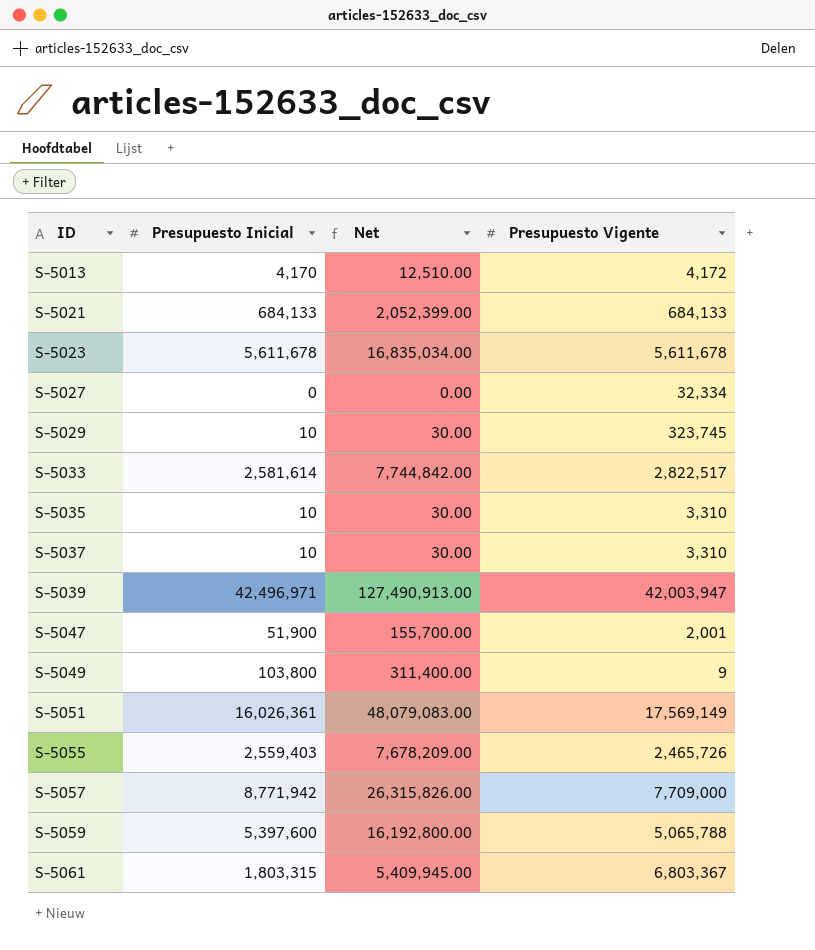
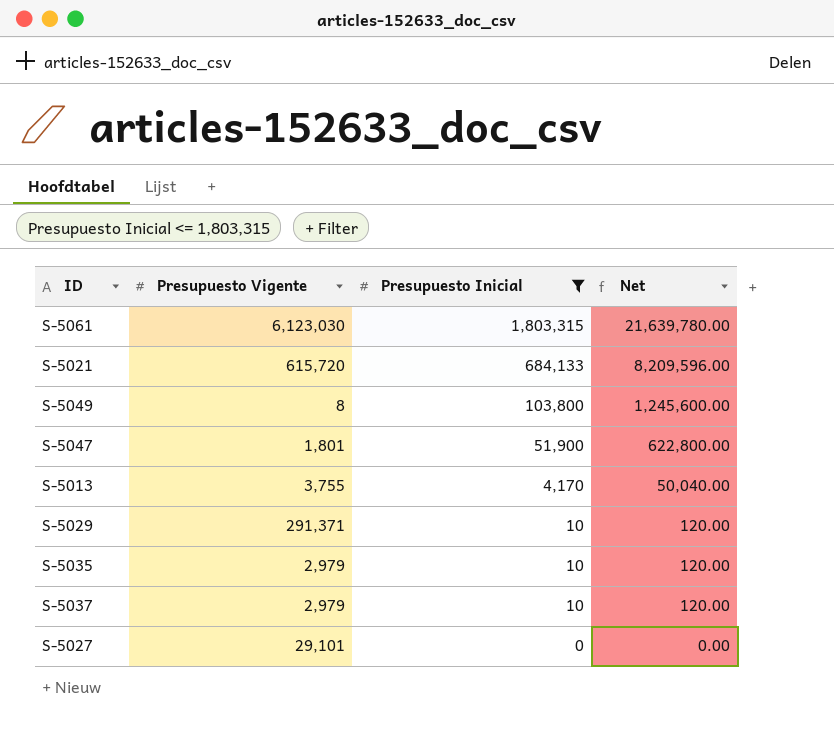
filter: none -> Presupuesto Inicial <= 1,803,315
row order: ID ascending -> Presupuesto Inicial descending
column Presupuesto Vigente | position: 4 -> 2
column Net | formula: [Presupuesto Inicial] * 3 -> [Presupuesto Inicial] * 12
S-5061 | Presupuesto Vigente: 6,803,367 -> 6,123,030
S-5021 | Presupuesto Vigente: 684,133 -> 615,720
S-5049 | Presupuesto Vigente: 9 -> 8
S-5047 | Presupuesto Vigente: 2,001 -> 1,801
S-5013 | Presupuesto Vigente: 4,172 -> 3,755
S-5029 | Presupuesto Vigente: 323,745 -> 291,371
S-5035 | Presupuesto Vigente: 3,310 -> 2,979
S-5037 | Presupuesto Vigente: 3,310 -> 2,979
S-5027 | Presupuesto Vigente: 32,334 -> 29,101

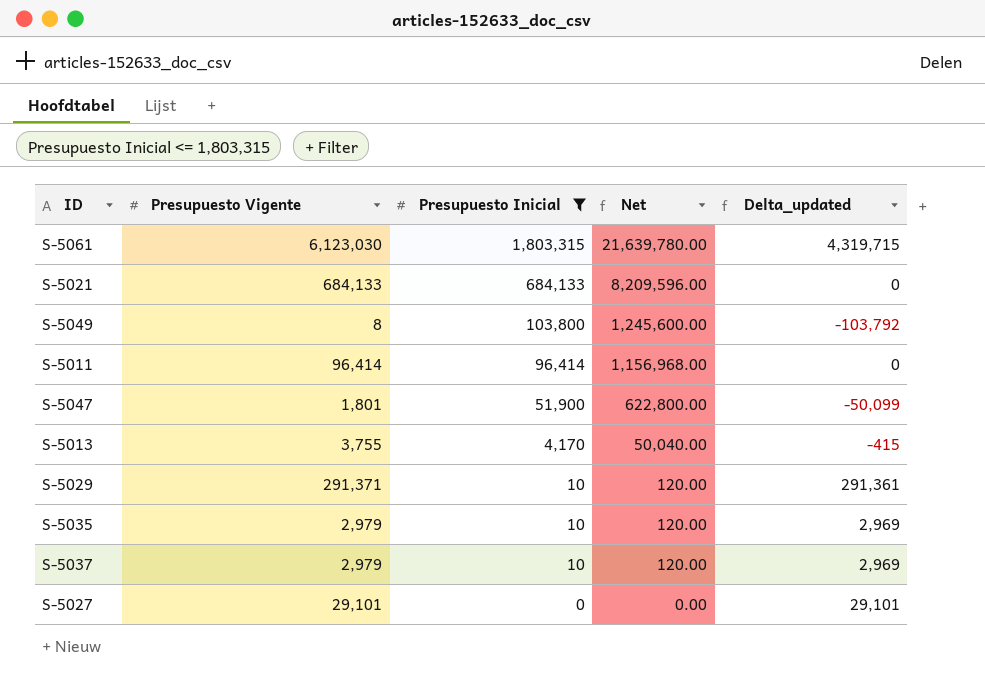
column Delta_updated | formula: none -> [Presupuesto Vigente] - [Presupuesto Inicial]
S-5021 | Presupuesto Vigente: 615,720 -> 684,133
row S-5011: none -> 96,414 | 96,414 | 1,156,968.00 | 0

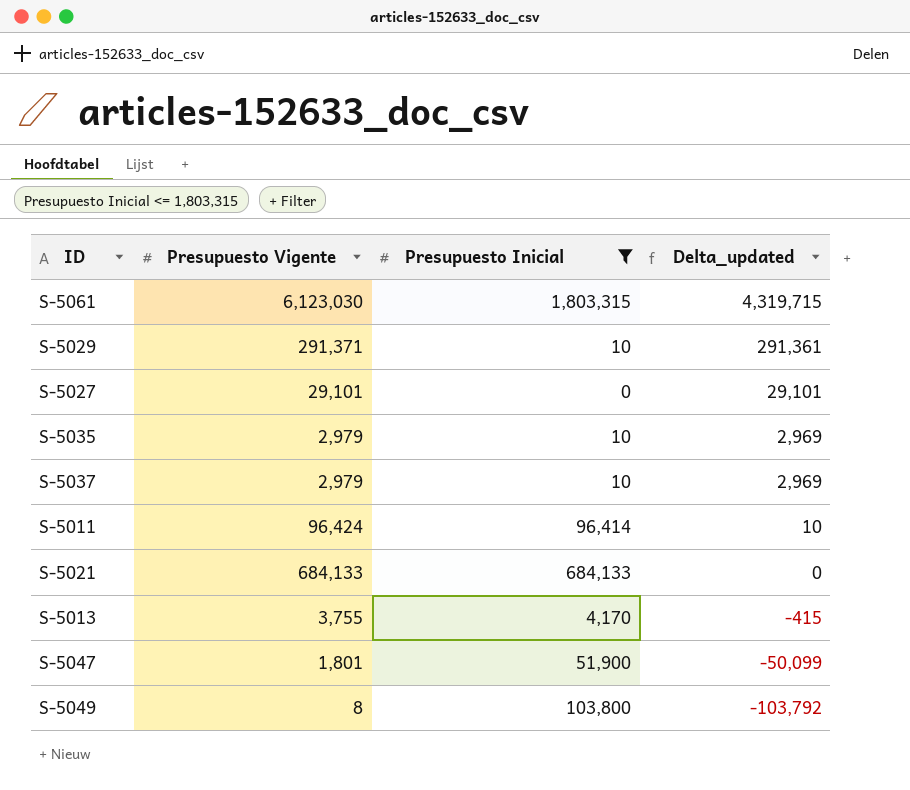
row order: Presupuesto Inicial descending -> Delta_updated descending
column Net | formula: [Presupuesto Inicial] * 12 -> none
S-5011 | Presupuesto Vigente: 96,414 -> 96,424
S-5011 | Delta_updated: 0 -> 10

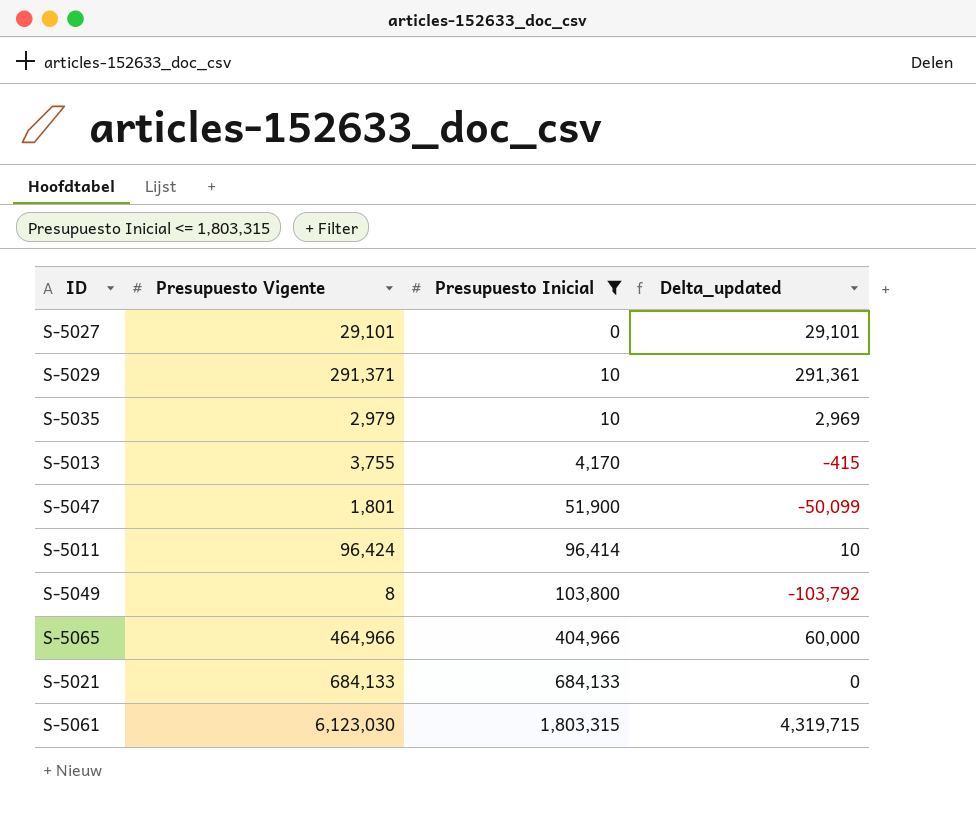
row order: Delta_updated descending -> Presupuesto Inicial ascending
row S-5037: 2,979 | 10 | 2,969 -> none
row S-5065: none -> 464,966 | 404,966 | 60,000

